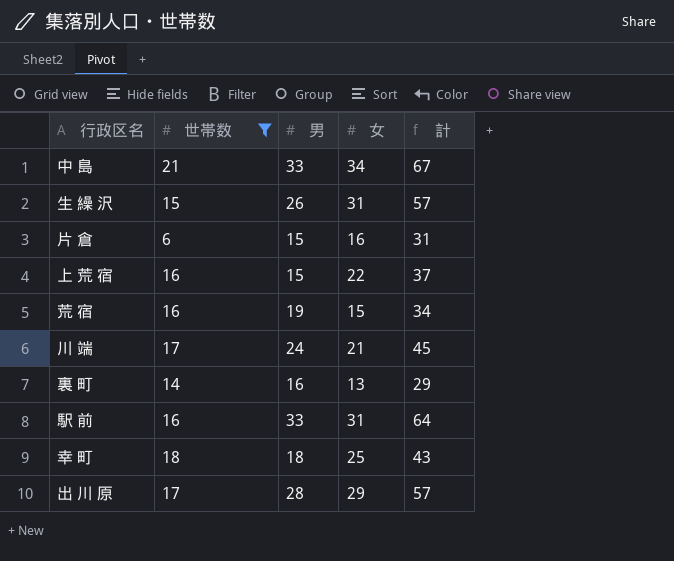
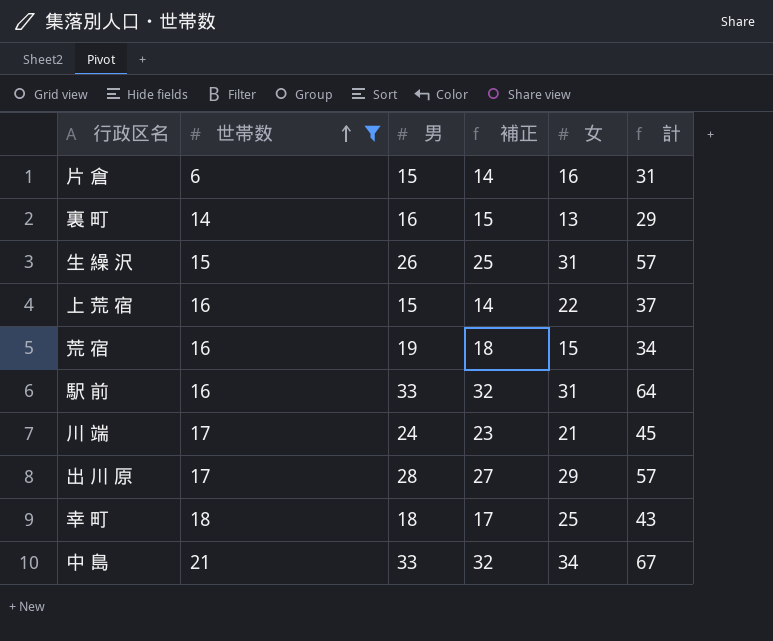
row order: none -> 世帯数 ascending
column 補正 | formula: none -> [男] - 1

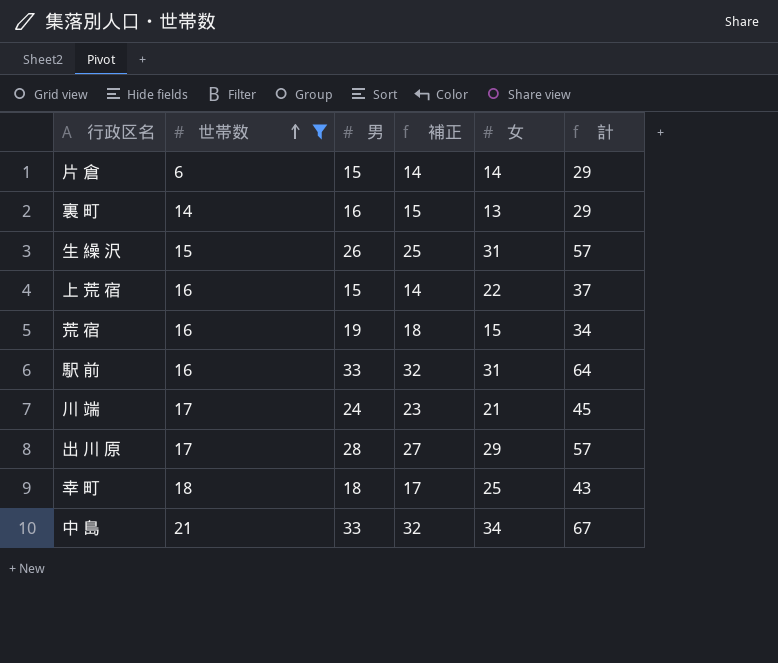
片 倉 | 女: 16 -> 14
片 倉 | 計: 31 -> 29

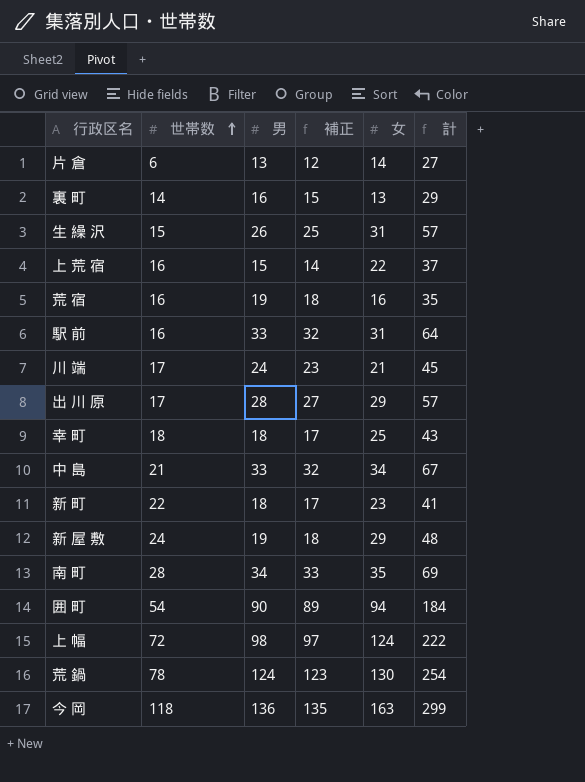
filter: 世帯数 <= 21 -> none
片 倉 | 男: 15 -> 13
片 倉 | 補正: 14 -> 12
片 倉 | 計: 29 -> 27
荒 宿 | 女: 15 -> 16
荒 宿 | 計: 34 -> 35

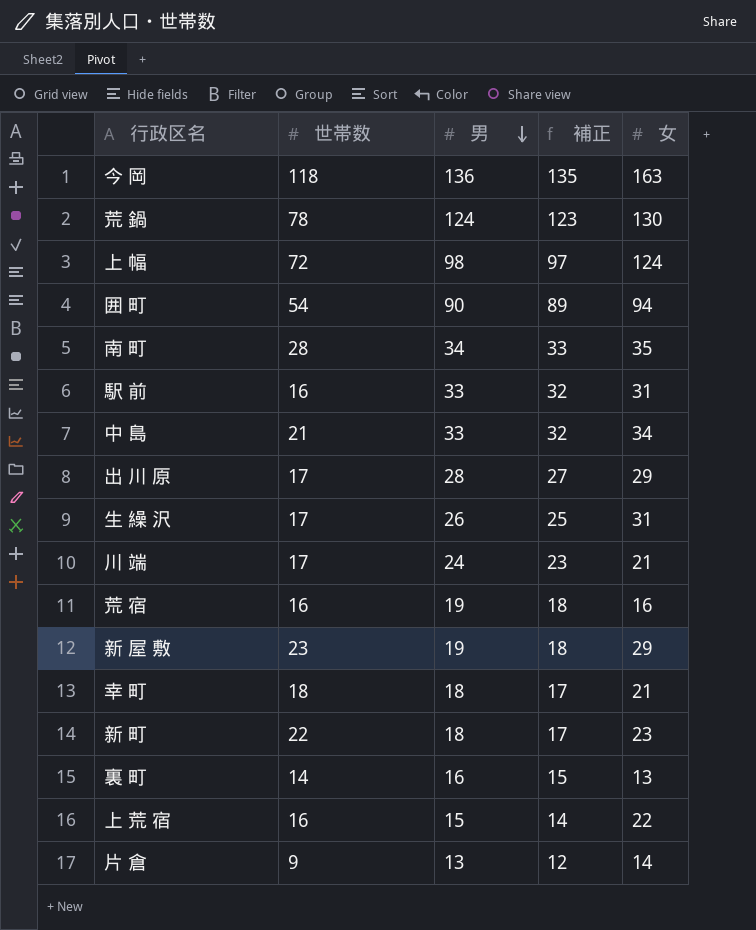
row order: 世帯数 ascending -> 男 descending
column 計 | formula: [男] + [女] -> none
生 繰 沢 | 世帯数: 15 -> 17
新 屋 敷 | 世帯数: 24 -> 23
幸 町 | 女: 25 -> 21
片 倉 | 世帯数: 6 -> 9

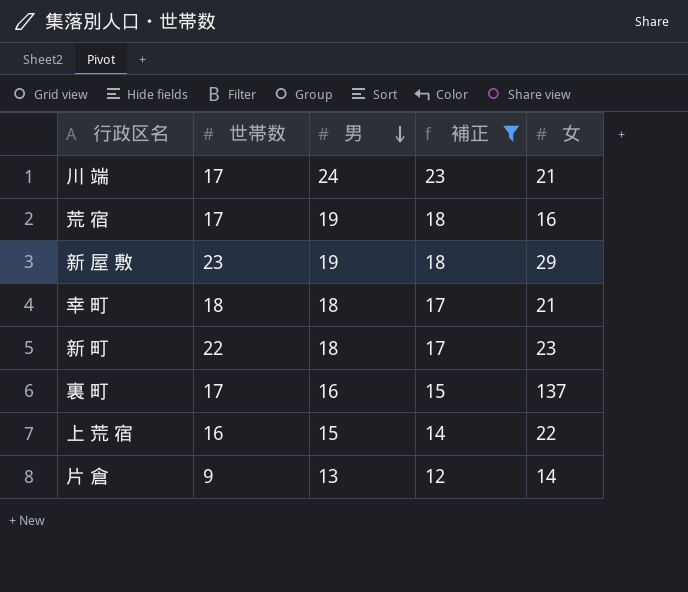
filter: none -> 補正 <= 23
荒 宿 | 世帯数: 16 -> 17
裏 町 | 世帯数: 14 -> 17
裏 町 | 女: 13 -> 137

